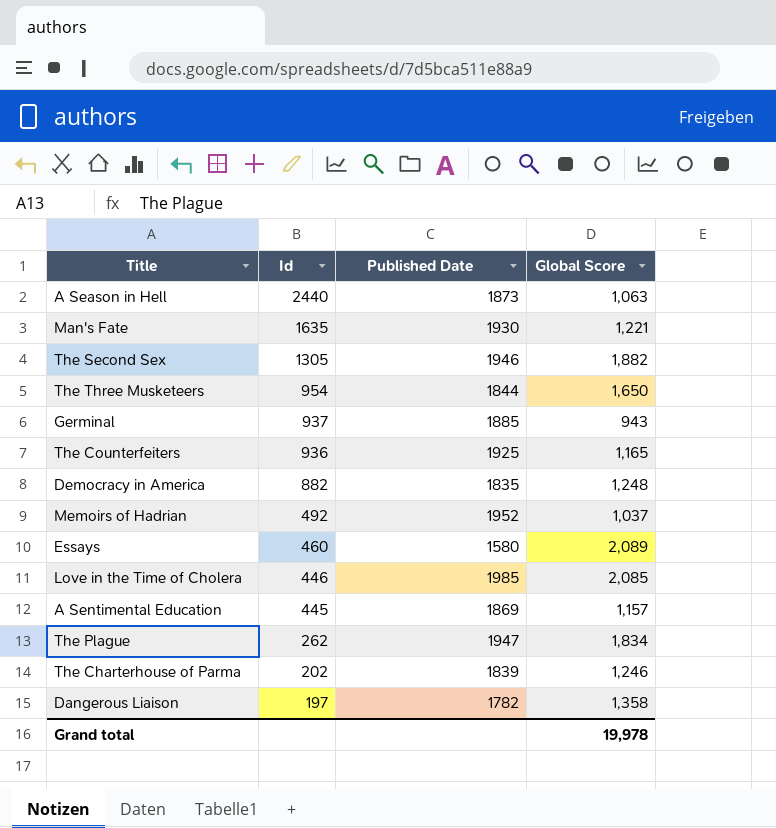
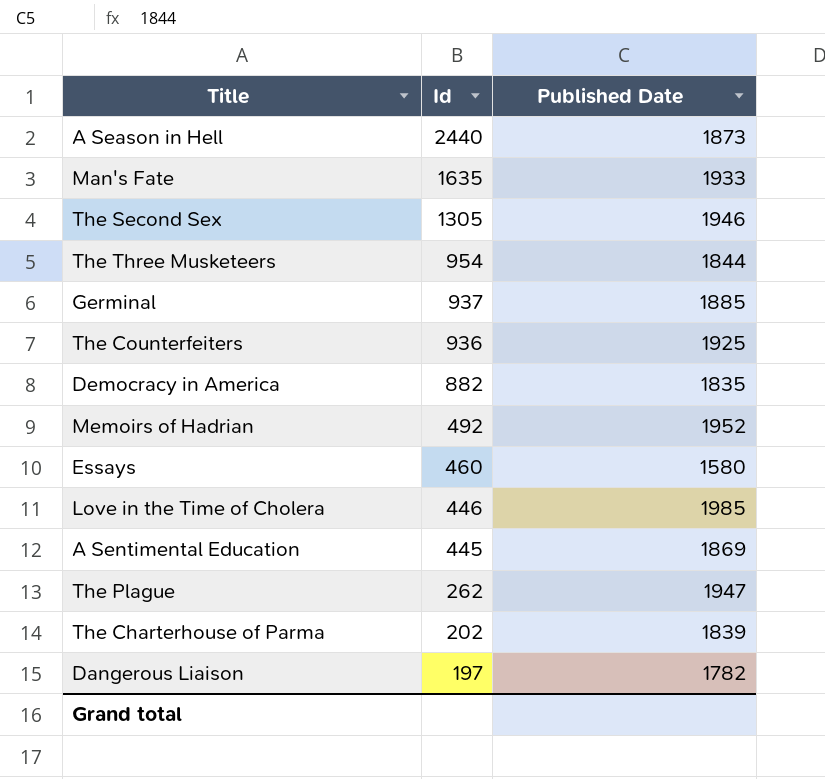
column Global Score | position: 4 -> none
Man's Fate | Published Date: 1930 -> 1933

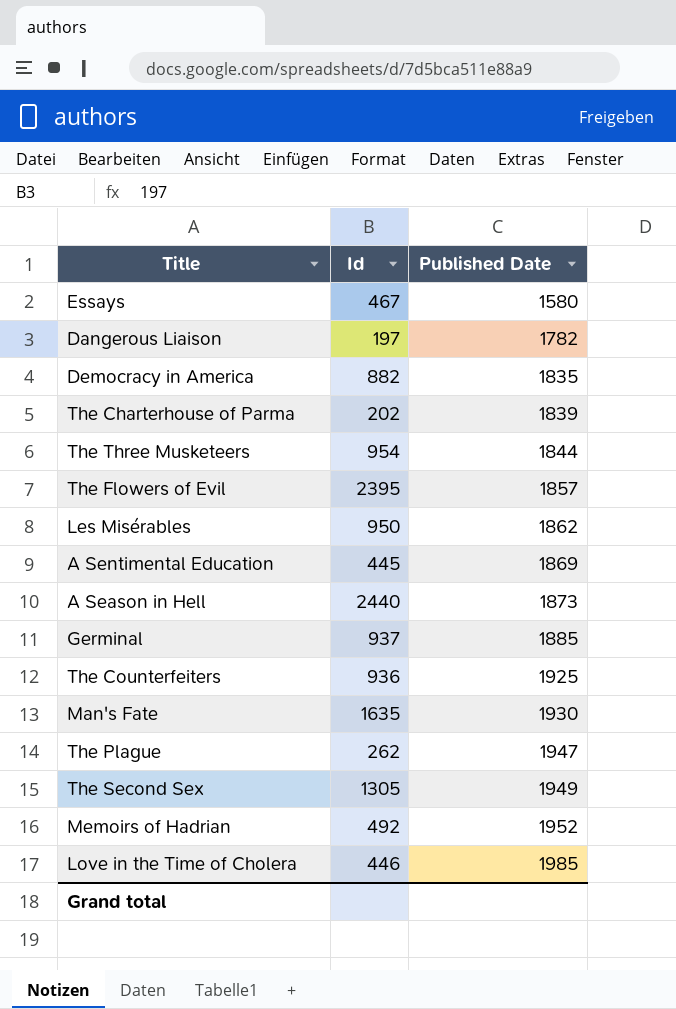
row order: Id descending -> Published Date ascending
Essays | Id: 460 -> 467
row The Flowers of Evil: none -> 2395 | 1857
row Les Misérables: none -> 950 | 1862
Man's Fate | Published Date: 1933 -> 1930
The Second Sex | Published Date: 1946 -> 1949

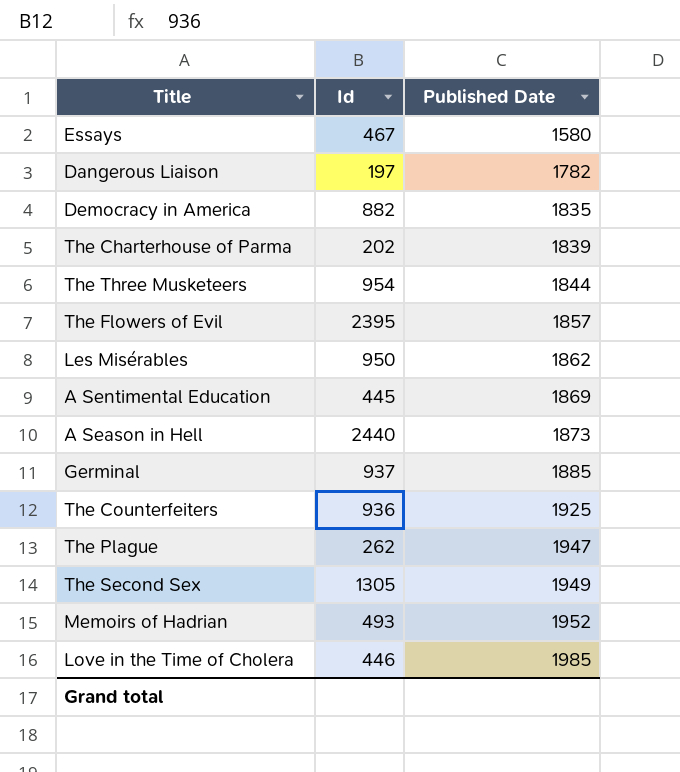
row Man's Fate: 1635 | 1930 -> none
Memoirs of Hadrian | Id: 492 -> 493

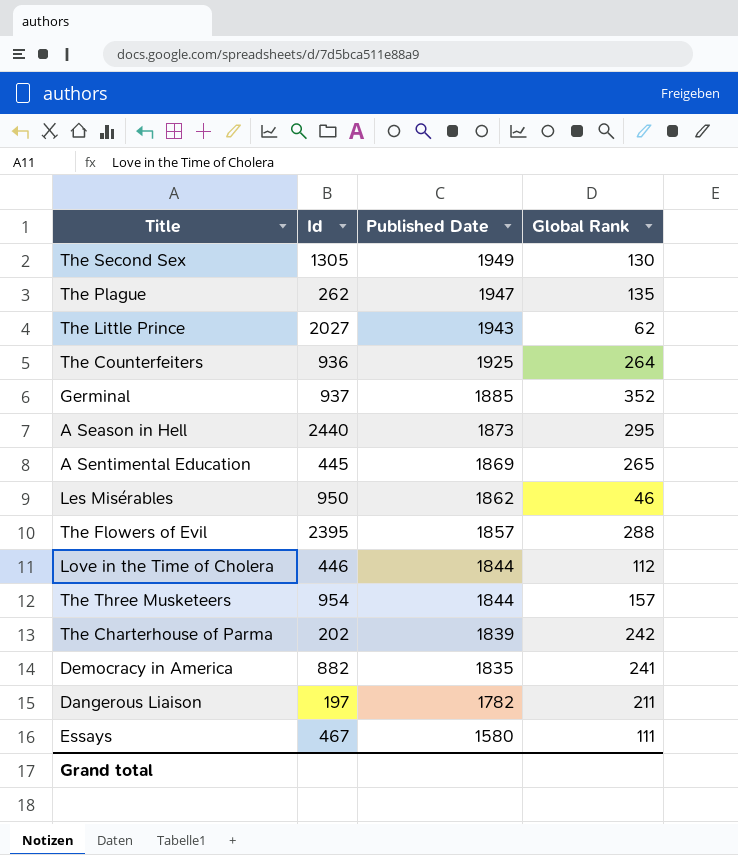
row order: Published Date ascending -> Published Date descending
column Global Rank | position: none -> 4
row Memoirs of Hadrian: 493 | 1952 -> none
row The Little Prince: none -> 2027 | 1943 | 62
Love in the Time of Cholera | Published Date: 1985 -> 1844

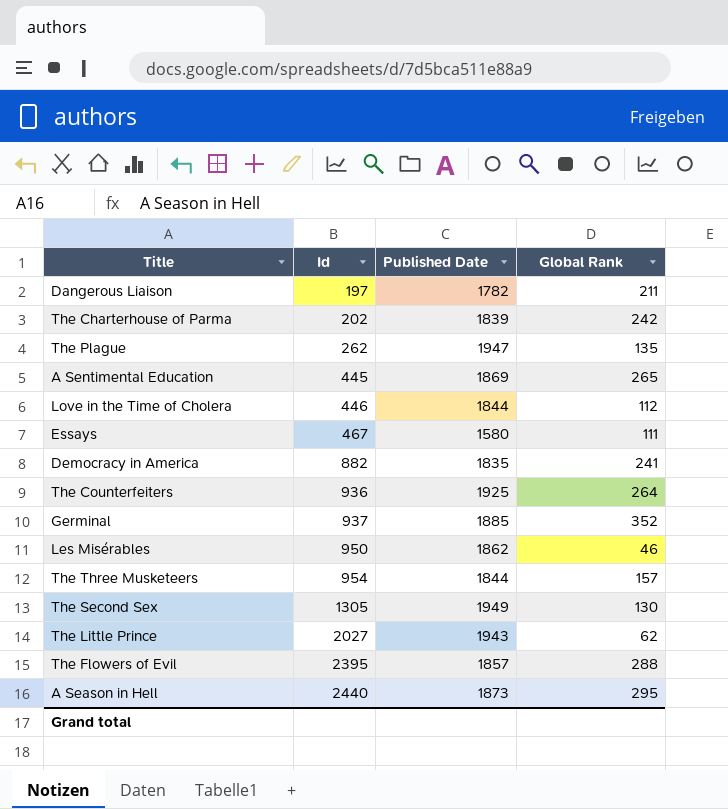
row order: Published Date descending -> Id ascending

